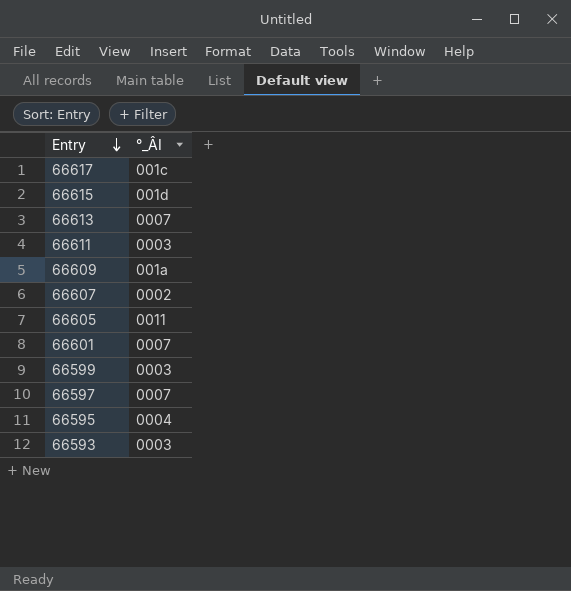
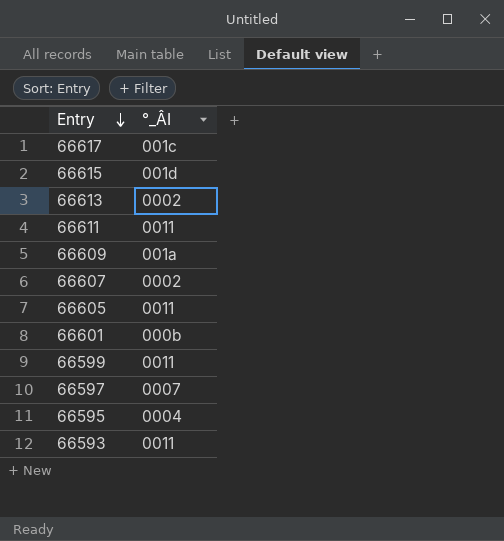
66613 | °_ÂI: 0007 -> 0002
66611 | °_ÂI: 0003 -> 0011
66601 | °_ÂI: 0007 -> 000b
66599 | °_ÂI: 0003 -> 0011
66593 | °_ÂI: 0003 -> 0011

